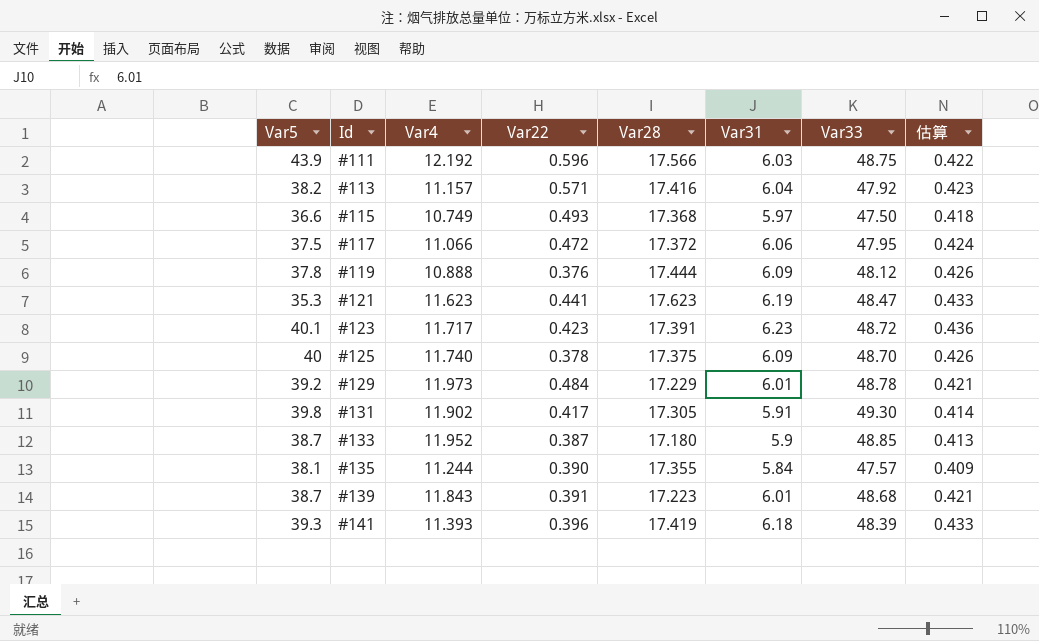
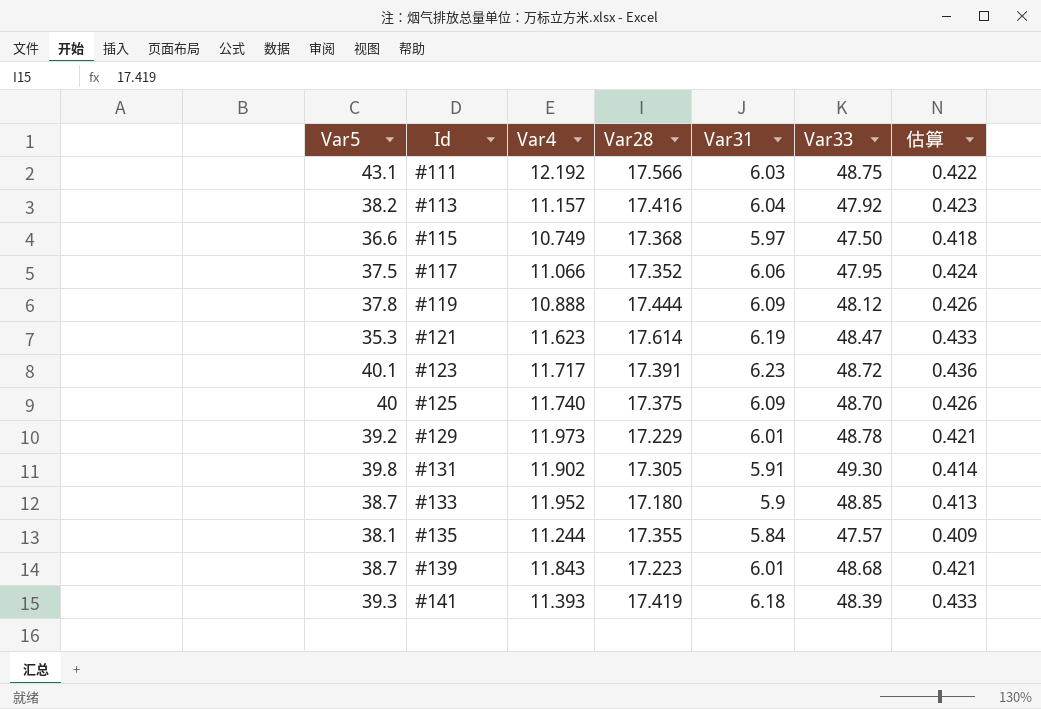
column Var22 | position: 4 -> none
#111 | Var5: 43.9 -> 43.1
#117 | Var28: 17.372 -> 17.352
#121 | Var28: 17.623 -> 17.614

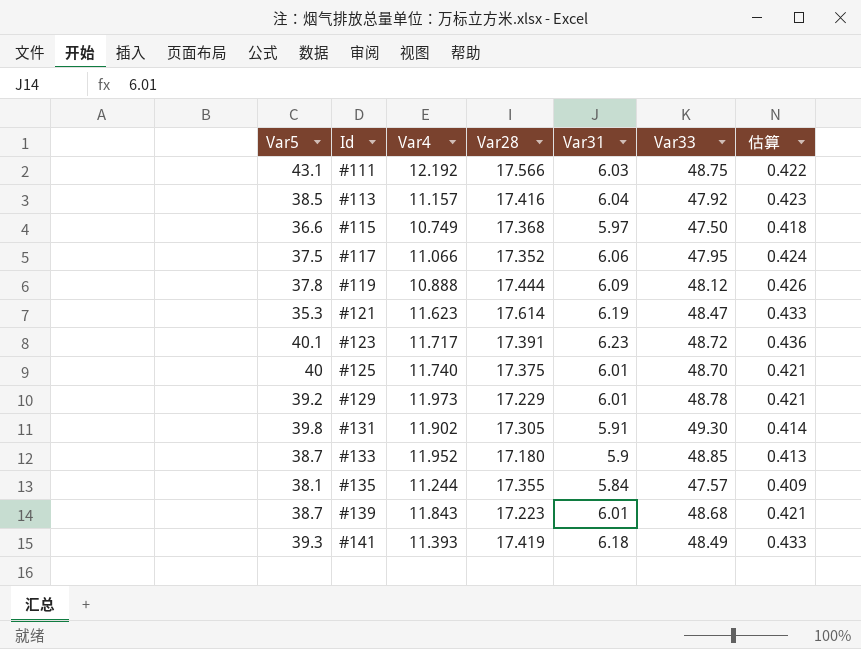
#113 | Var5: 38.2 -> 38.5
#125 | Var31: 6.09 -> 6.01
#125 | 估算: 0.426 -> 0.421
#141 | Var33: 48.39 -> 48.49

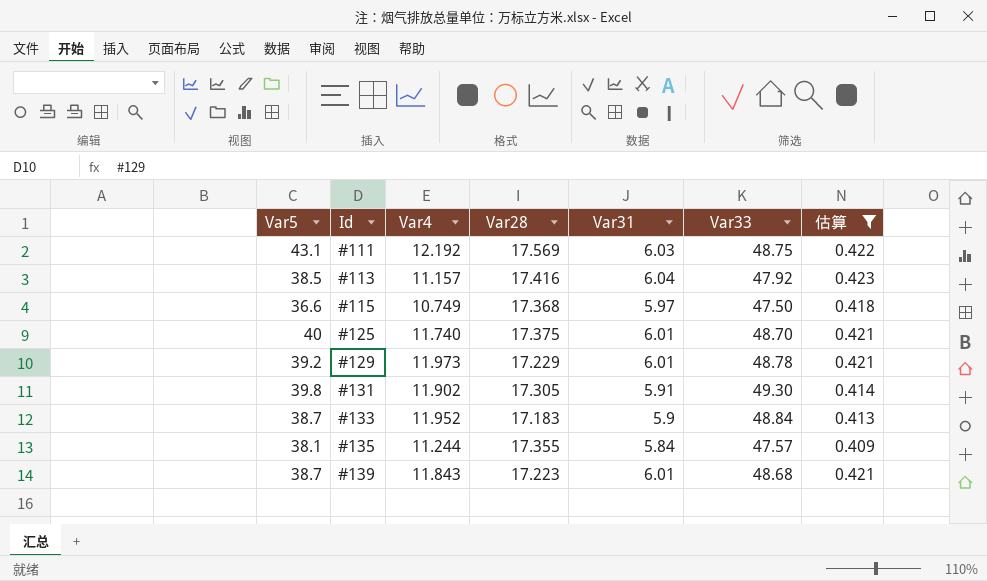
filter: none -> 估算 <= 0.423
#111 | Var28: 17.566 -> 17.569
#133 | Var28: 17.180 -> 17.183
#133 | Var33: 48.85 -> 48.84

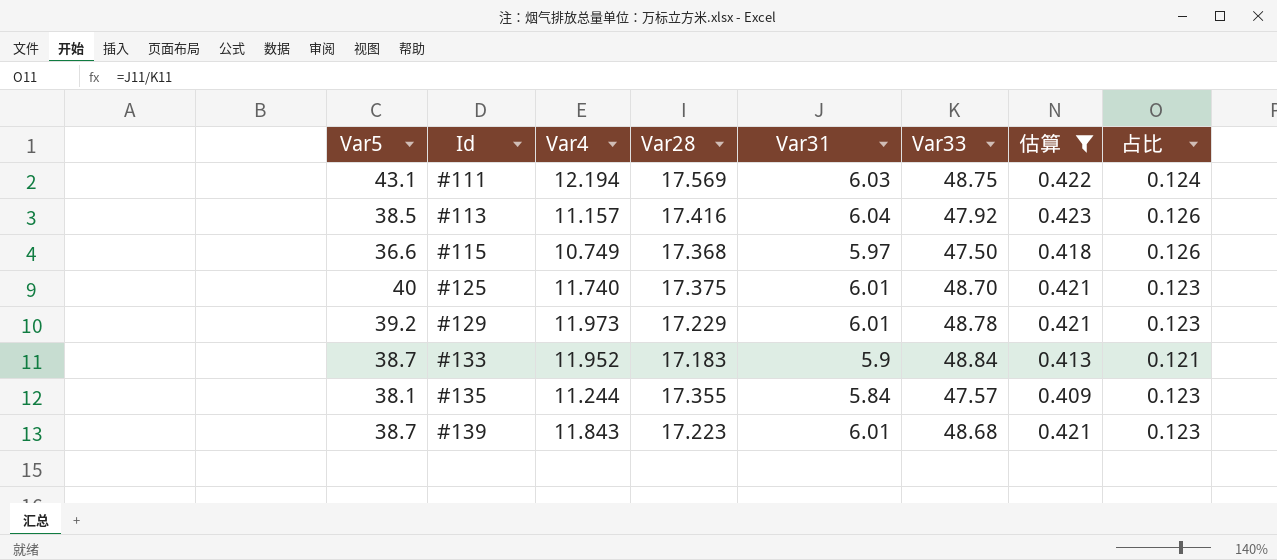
column 占比 | formula: none -> [Var31] / [Var33]
row #131: 39.8 | 11.902 | 17.305 | 5.91 | 49.30 | 0.414 -> none
#111 | Var4: 12.192 -> 12.194

